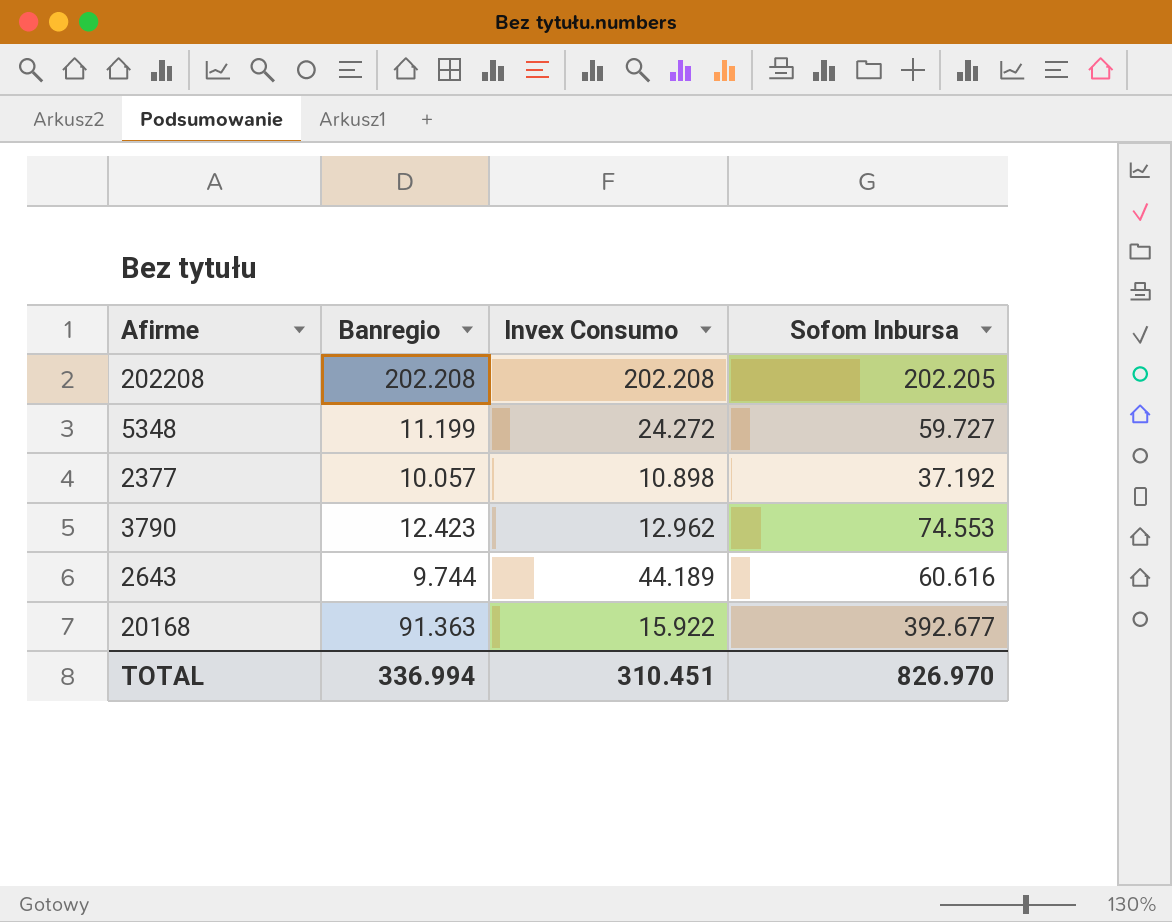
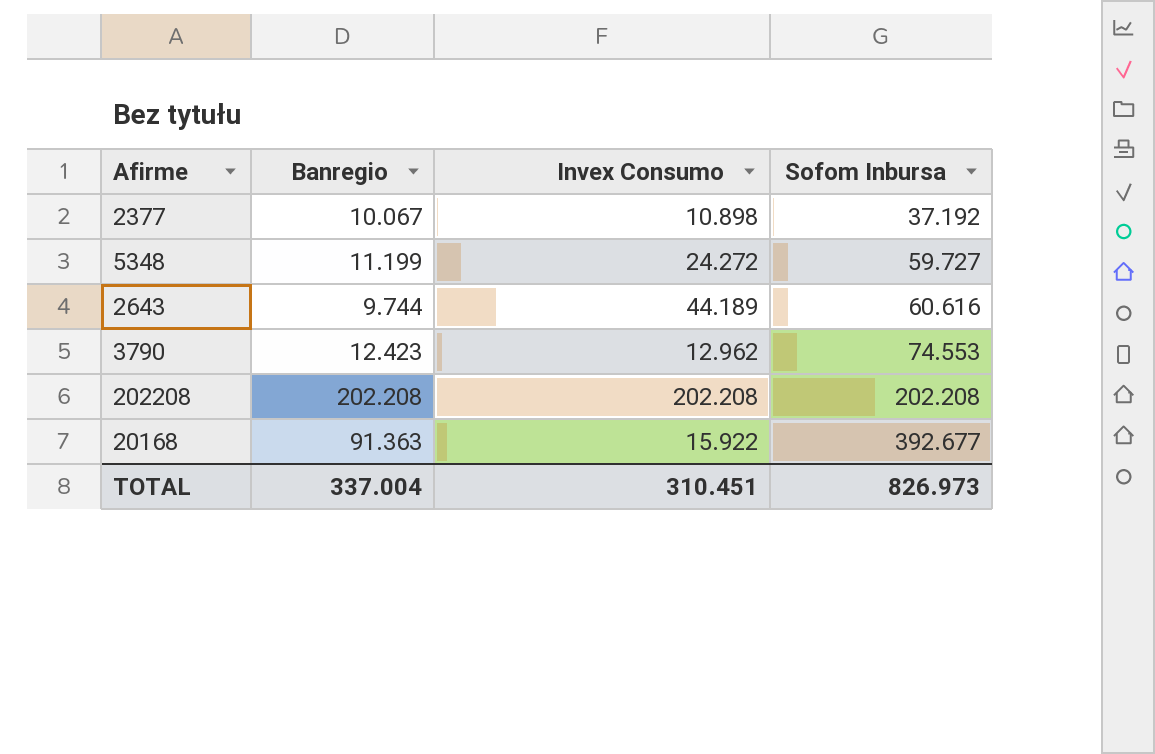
row order: none -> Sofom Inbursa ascending
2377 | Banregio: 10.057 -> 10.067
202208 | Sofom Inbursa: 202.205 -> 202.208
TOTAL | Banregio: 336.994 -> 337.004
TOTAL | Sofom Inbursa: 826.970 -> 826.973

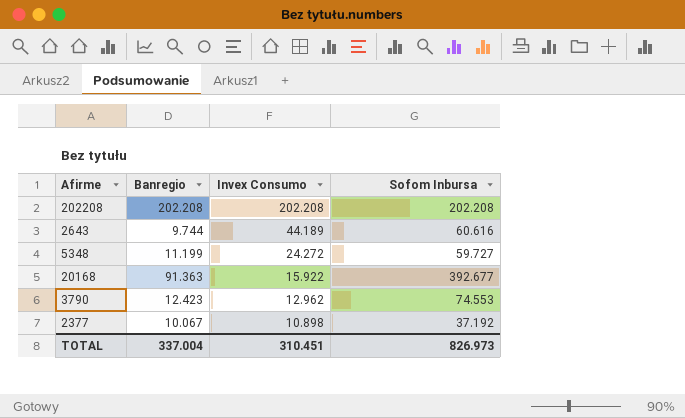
row order: Sofom Inbursa ascending -> Invex Consumo descending

